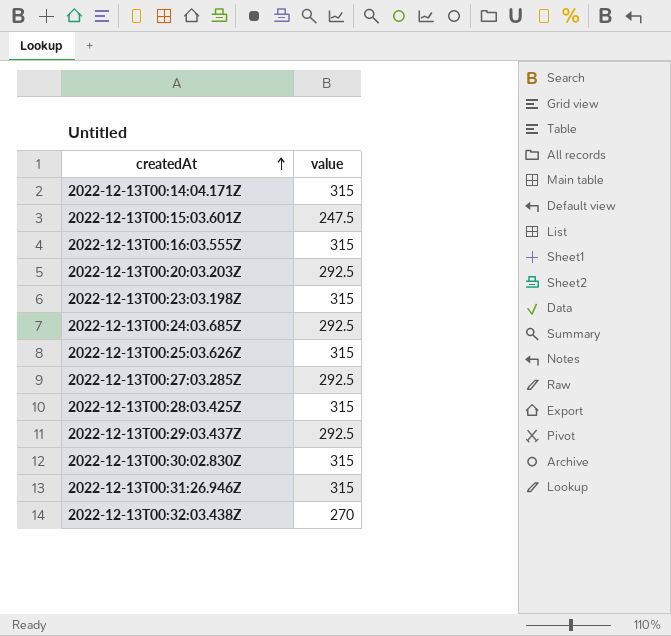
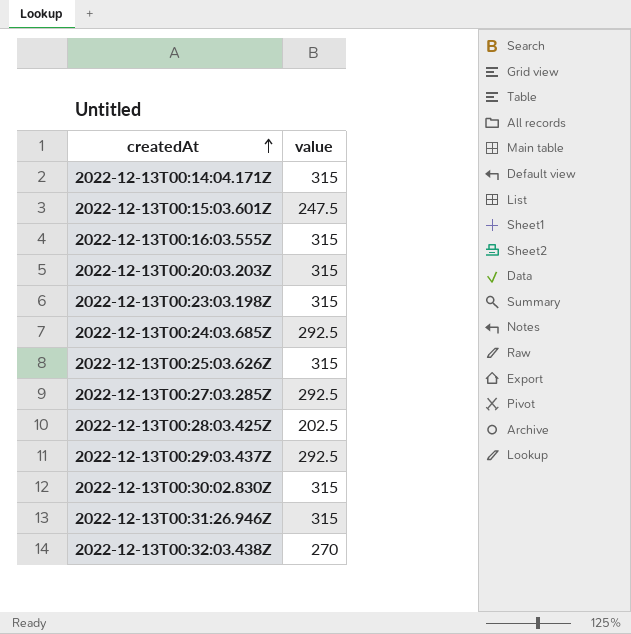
2022-12-13T00:20:03.203Z | value: 292.5 -> 315
2022-12-13T00:28:03.425Z | value: 315 -> 202.5

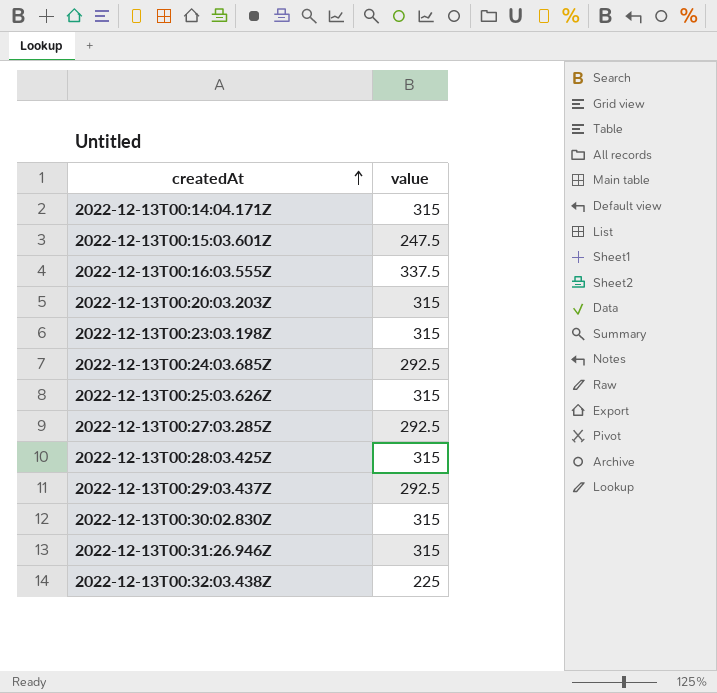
2022-12-13T00:16:03.555Z | value: 315 -> 337.5
2022-12-13T00:28:03.425Z | value: 202.5 -> 315
2022-12-13T00:32:03.438Z | value: 270 -> 225

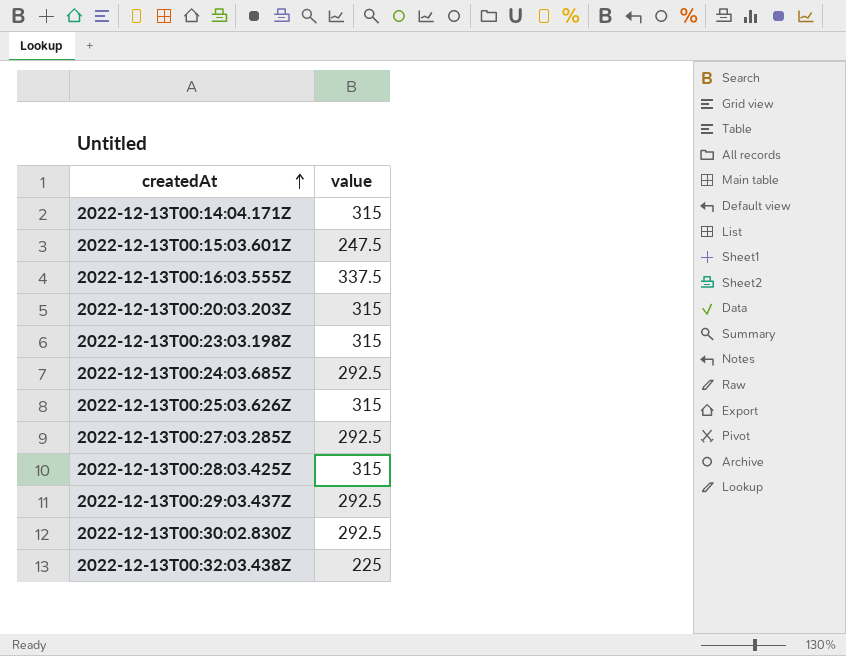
row 2022-12-13T00:31:26.946Z: 315 -> none
2022-12-13T00:30:02.830Z | value: 315 -> 292.5

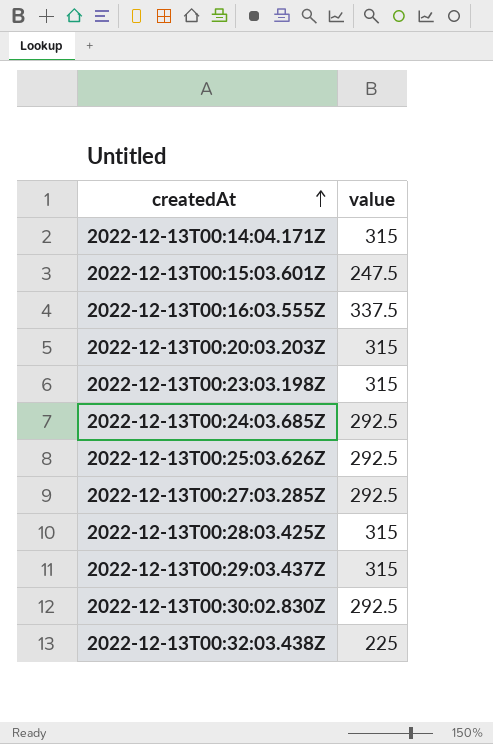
2022-12-13T00:25:03.626Z | value: 315 -> 292.5
2022-12-13T00:29:03.437Z | value: 292.5 -> 315

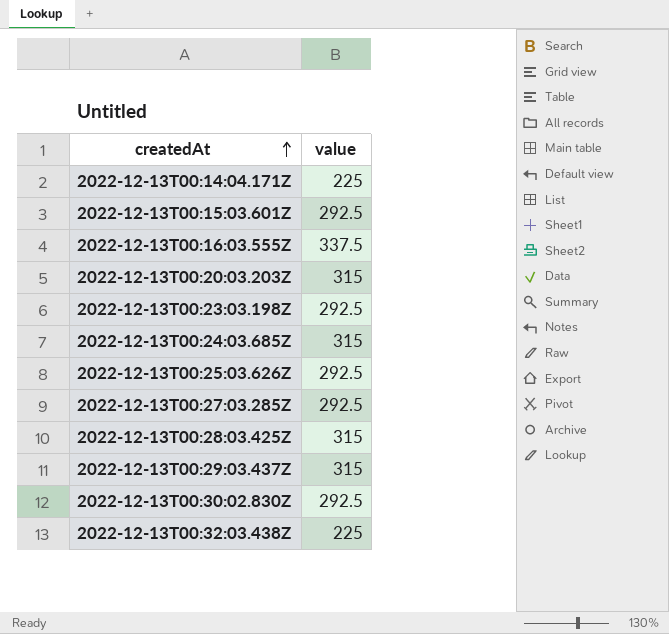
2022-12-13T00:14:04.171Z | value: 315 -> 225
2022-12-13T00:15:03.601Z | value: 247.5 -> 292.5
2022-12-13T00:23:03.198Z | value: 315 -> 292.5
2022-12-13T00:24:03.685Z | value: 292.5 -> 315

